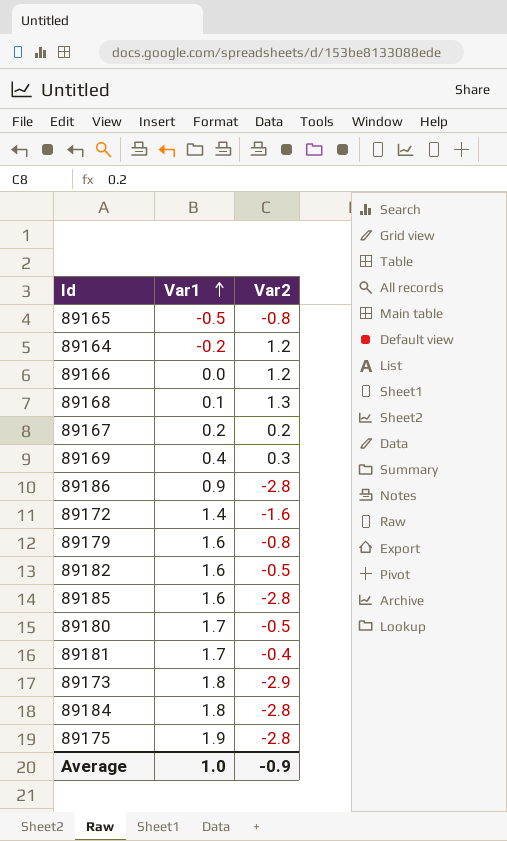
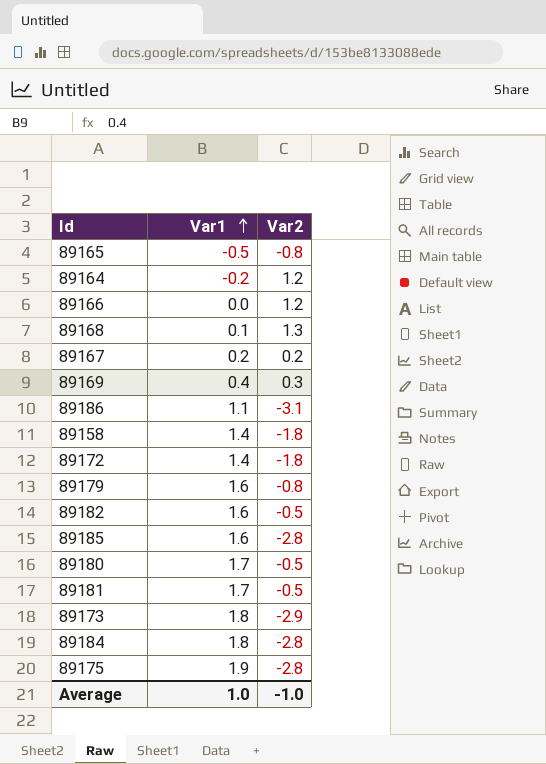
89186 | Var1: 0.9 -> 1.1
89186 | Var2: -2.8 -> -3.1
row 89158: none -> 1.4 | -1.8
89172 | Var2: -1.6 -> -1.8
89181 | Var2: -0.4 -> -0.5
Average | Var2: -0.9 -> -1.0

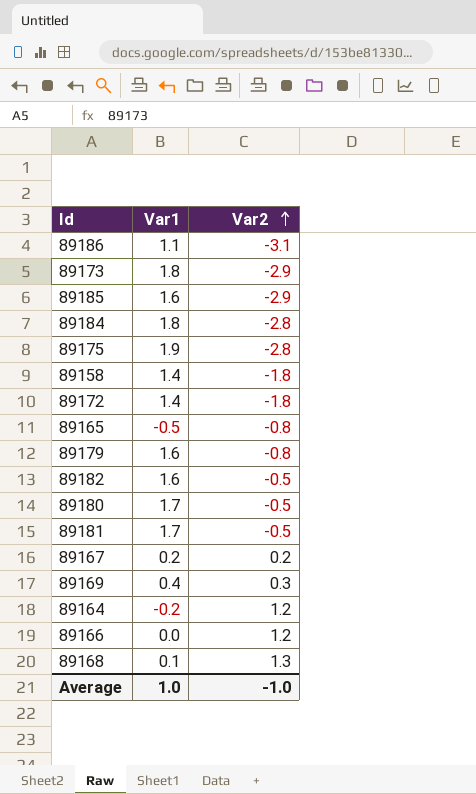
row order: Var1 ascending -> Var2 ascending
89185 | Var2: -2.8 -> -2.9

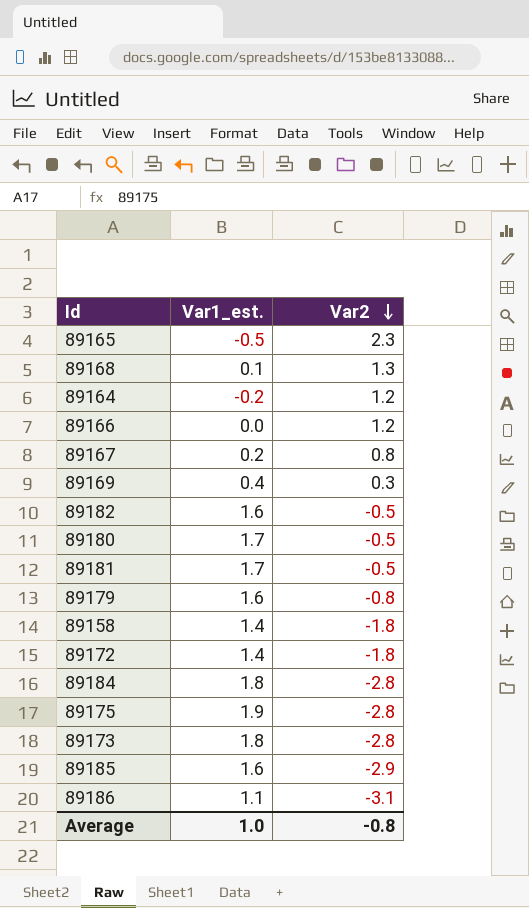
row order: Var2 ascending -> Var2 descending
column name: Var1 -> Var1_est.
89165 | Var2: -0.8 -> 2.3
89167 | Var2: 0.2 -> 0.8
89173 | Var2: -2.9 -> -2.8
Average | Var2: -1.0 -> -0.8

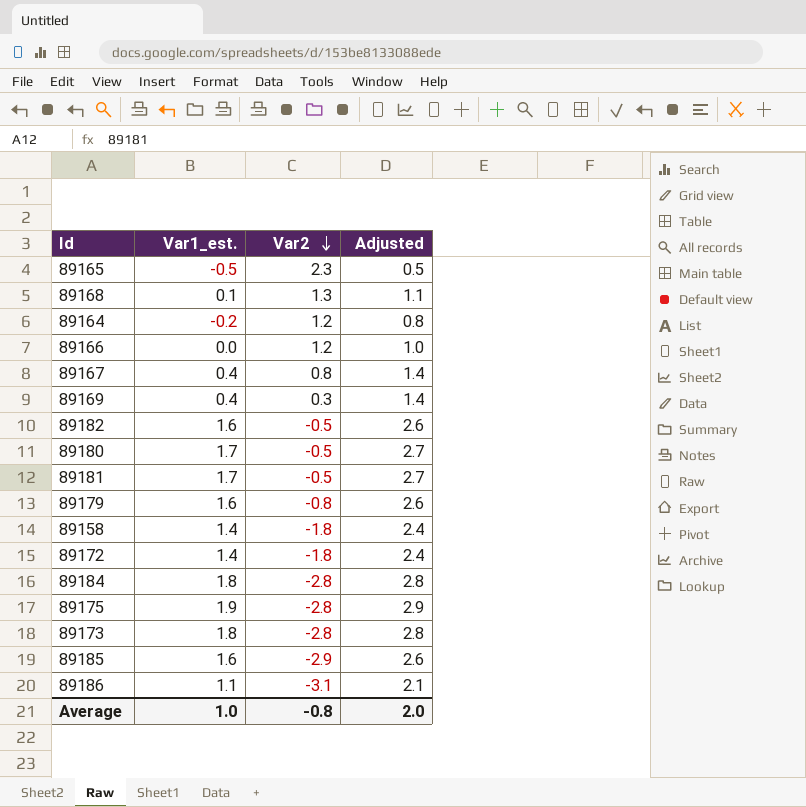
column Adjusted | formula: none -> [Var1_est.] + 1
89167 | Var1_est.: 0.2 -> 0.4

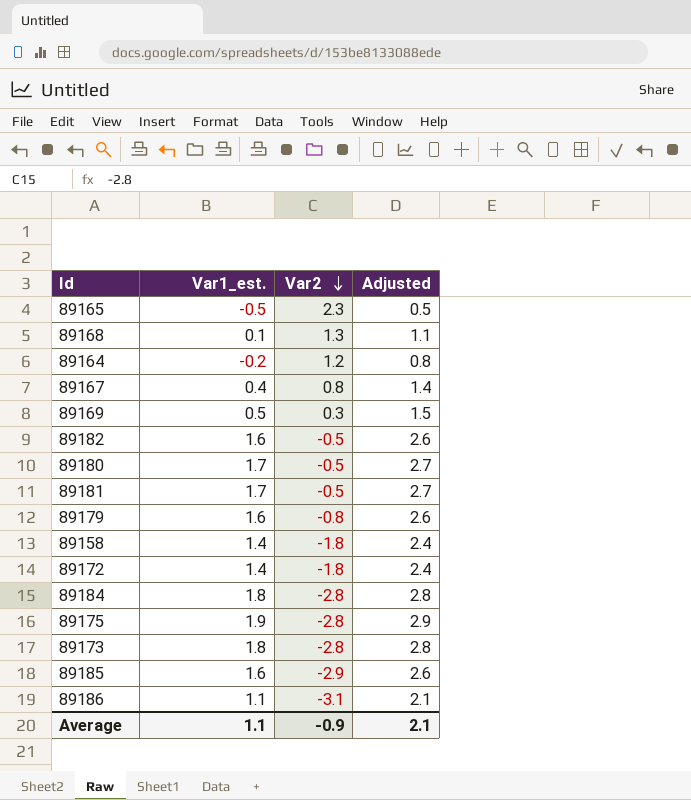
row 89166: 0.0 | 1.2 | 1.0 -> none
89169 | Var1_est.: 0.4 -> 0.5
89169 | Adjusted: 1.4 -> 1.5
Average | Var1_est.: 1.0 -> 1.1
Average | Var2: -0.8 -> -0.9
Average | Adjusted: 2.0 -> 2.1

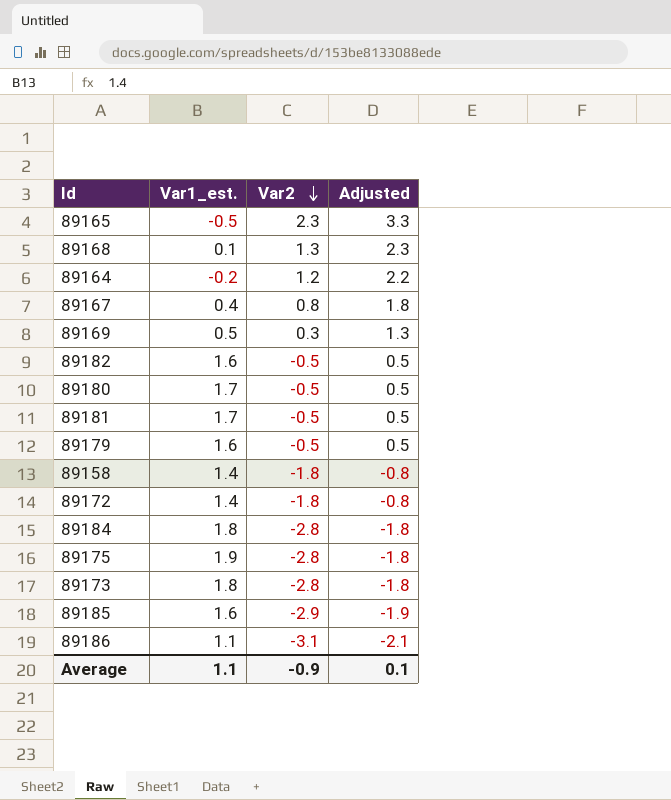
column Adjusted | formula: [Var1_est.] + 1 -> [Var2] + 1
89179 | Var2: -0.8 -> -0.5
Average | Adjusted: 2.1 -> 0.1

